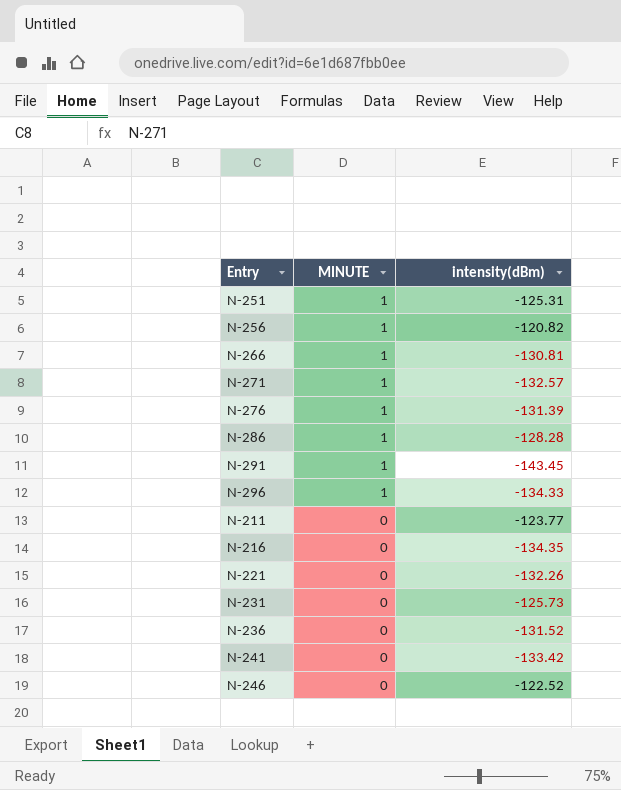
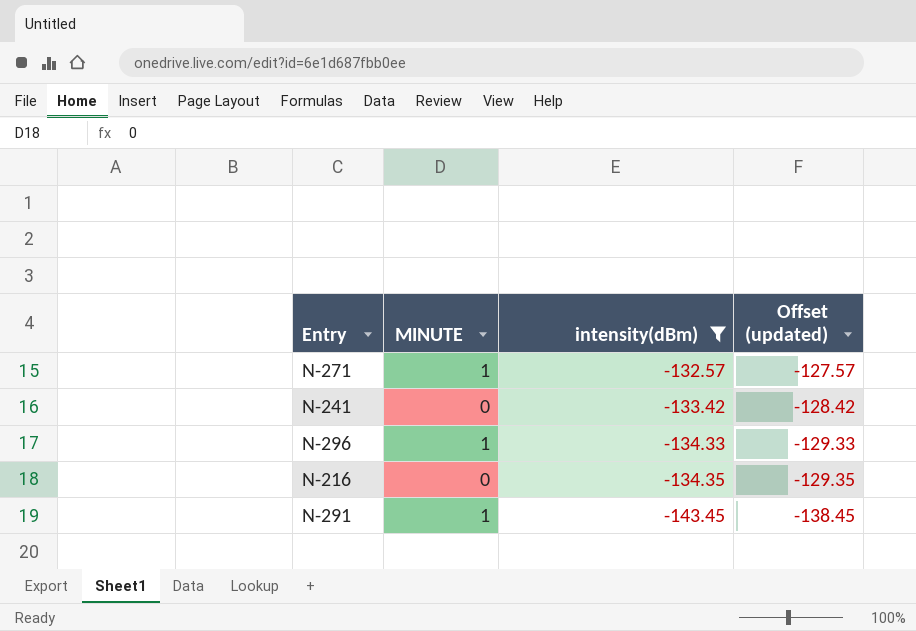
filter: none -> intensity(dBm) <= -132.57
row order: MINUTE descending -> intensity(dBm) descending
column Offset (updated) | formula: none -> [intensity(dBm)] + 5

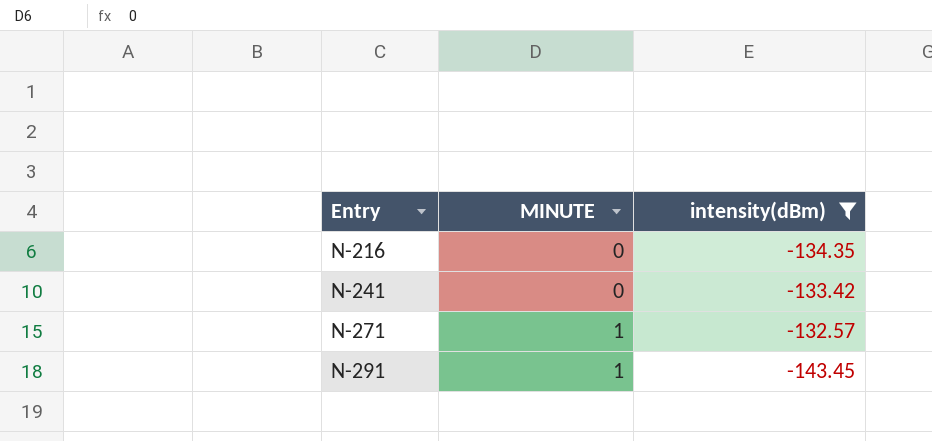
row order: intensity(dBm) descending -> Entry ascending
column Offset (updated) | formula: [intensity(dBm)] + 5 -> none
row N-296: 1 | -134.33 | -129.33 -> none

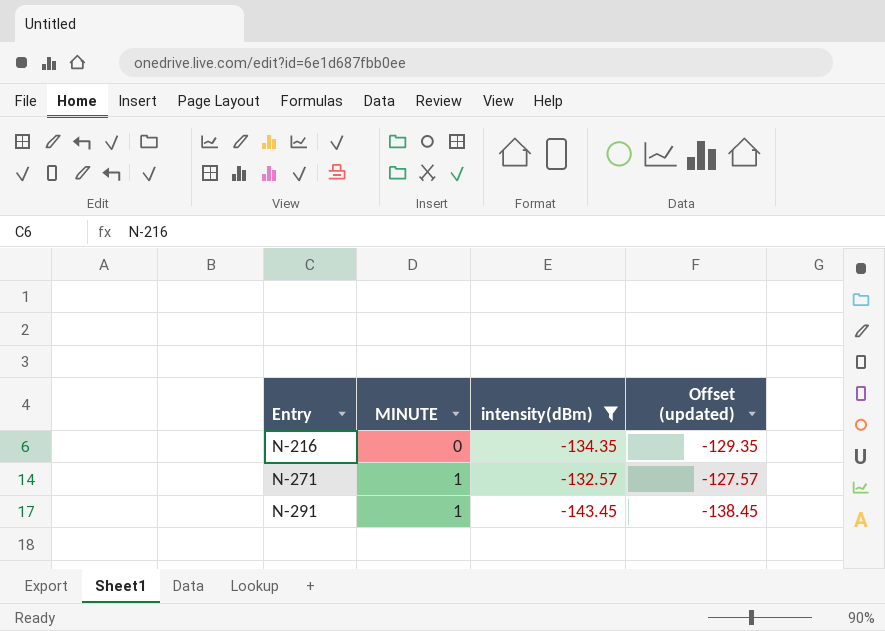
column Offset (updated) | formula: none -> [intensity(dBm)] + 5
row N-241: 0 | -133.42 -> none

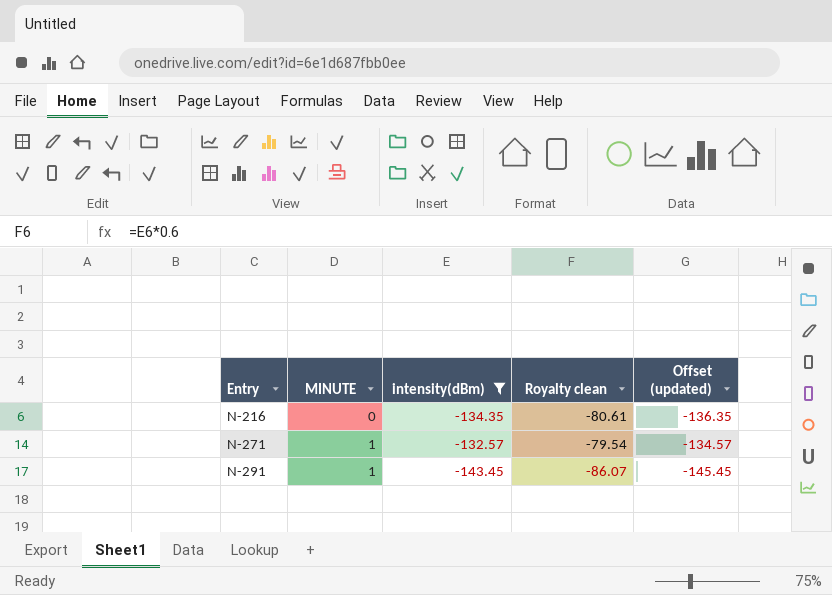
column Royalty clean | formula: none -> [intensity(dBm)] * 0.6
column Offset (updated) | formula: [intensity(dBm)] + 5 -> [intensity(dBm)] - 2

